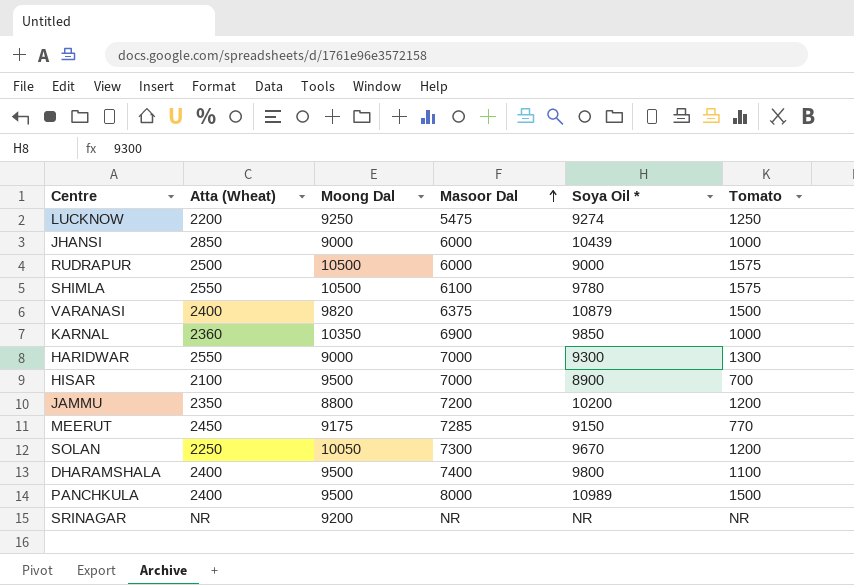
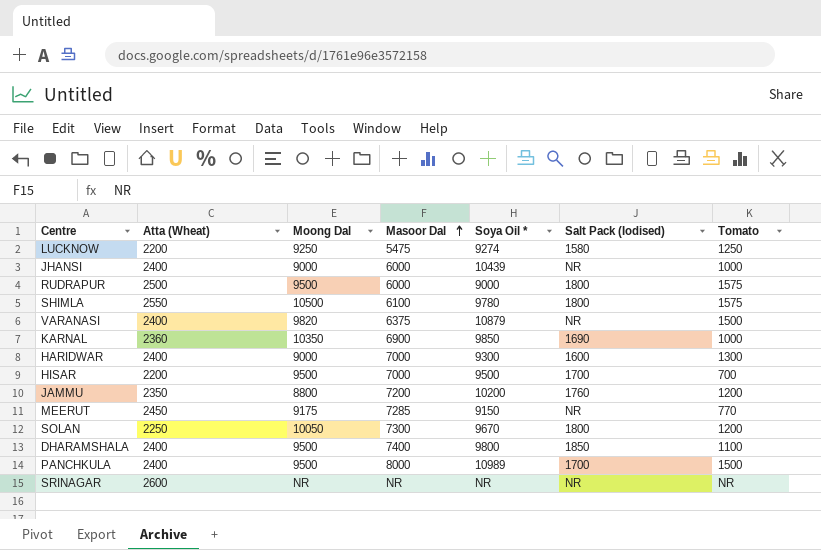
column Salt Pack (Iodised) | position: none -> 6
JHANSI | Atta (Wheat): 2850 -> 2400
RUDRAPUR | Moong Dal: 10500 -> 9500
HARIDWAR | Atta (Wheat): 2550 -> 2400
HISAR | Atta (Wheat): 2100 -> 2200
HISAR | Soya Oil *: 8900 -> 9500
SRINAGAR | Atta (Wheat): NR -> 2600
SRINAGAR | Moong Dal: 9200 -> NR

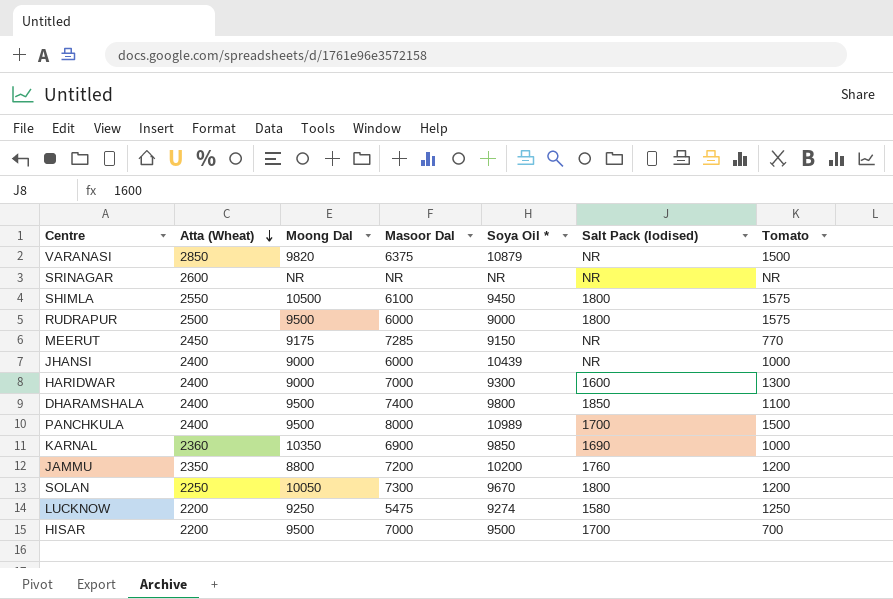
row order: Masoor Dal ascending -> Atta (Wheat) descending
VARANASI | Atta (Wheat): 2400 -> 2850
SHIMLA | Soya Oil *: 9780 -> 9450

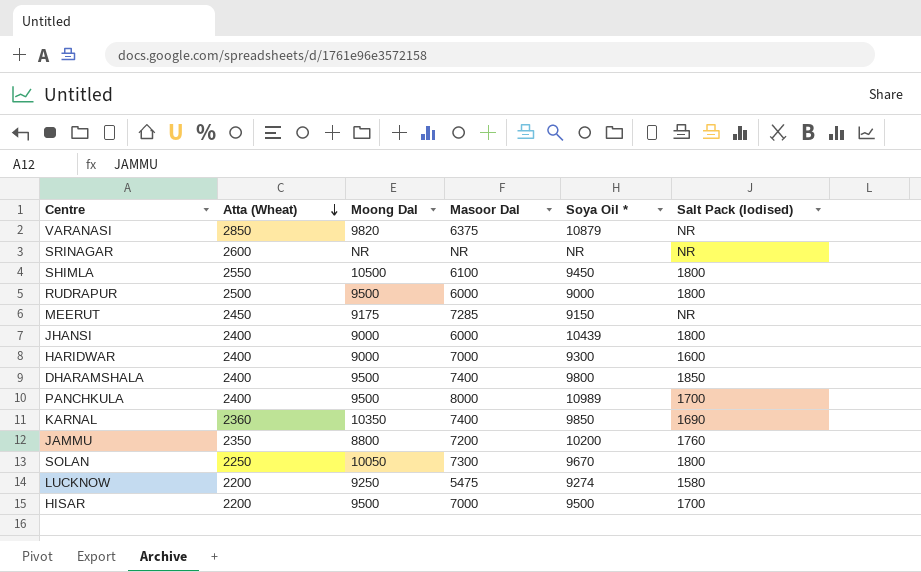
column Tomato | position: 7 -> none
JHANSI | Salt Pack (Iodised): NR -> 1800
KARNAL | Masoor Dal: 6900 -> 7400

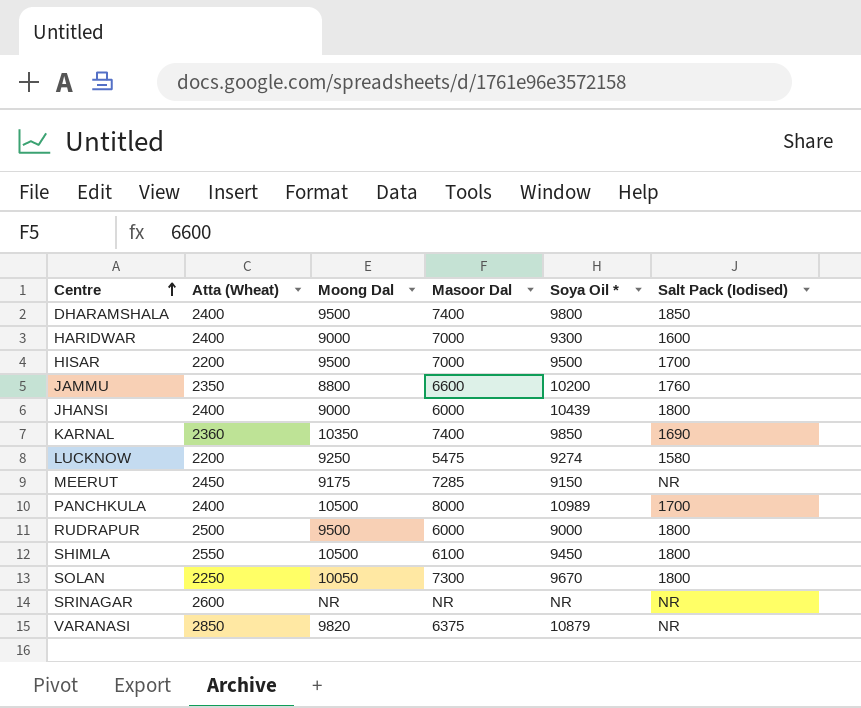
row order: Atta (Wheat) descending -> Centre ascending
JAMMU | Masoor Dal: 7200 -> 6600
PANCHKULA | Moong Dal: 9500 -> 10500

